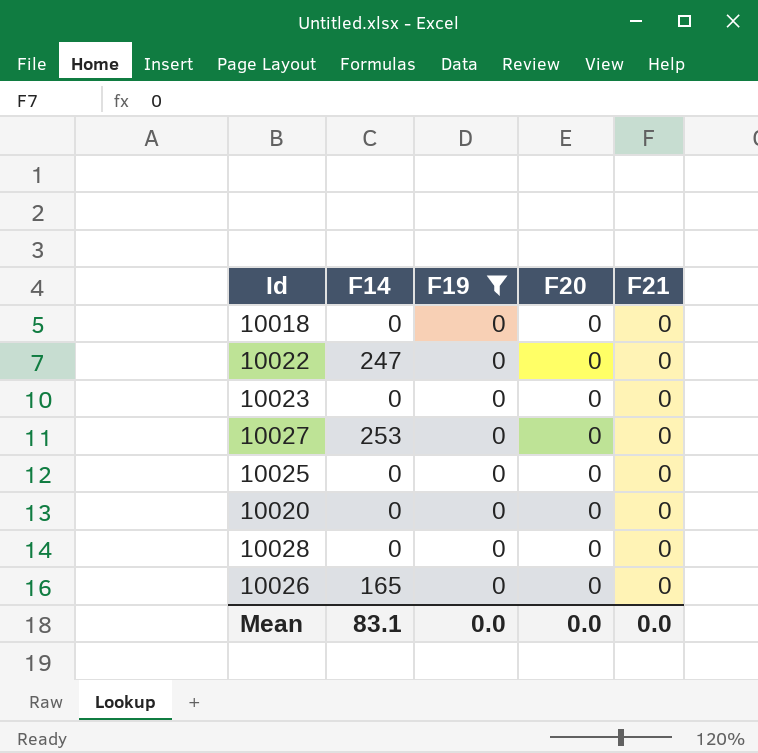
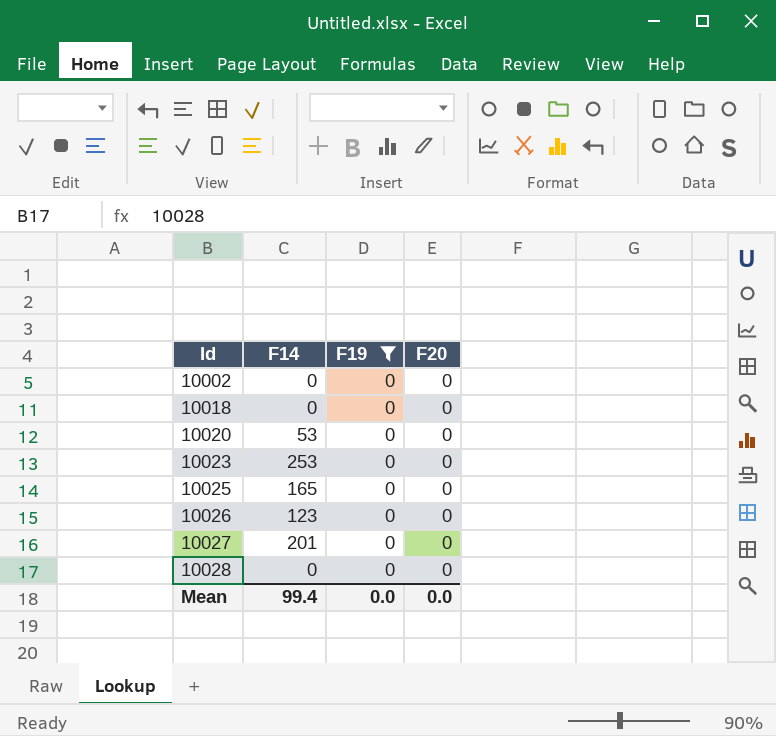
row order: none -> Id ascending
column F21 | position: 5 -> none
row 10022: 247 | 0 | 0 | 0 -> none
row 10002: none -> 0 | 0 | 0
10020 | F14: 0 -> 53
10023 | F14: 0 -> 253
10025 | F14: 0 -> 165
10026 | F14: 165 -> 123
10027 | F14: 253 -> 201
Mean | F14: 83.1 -> 99.4

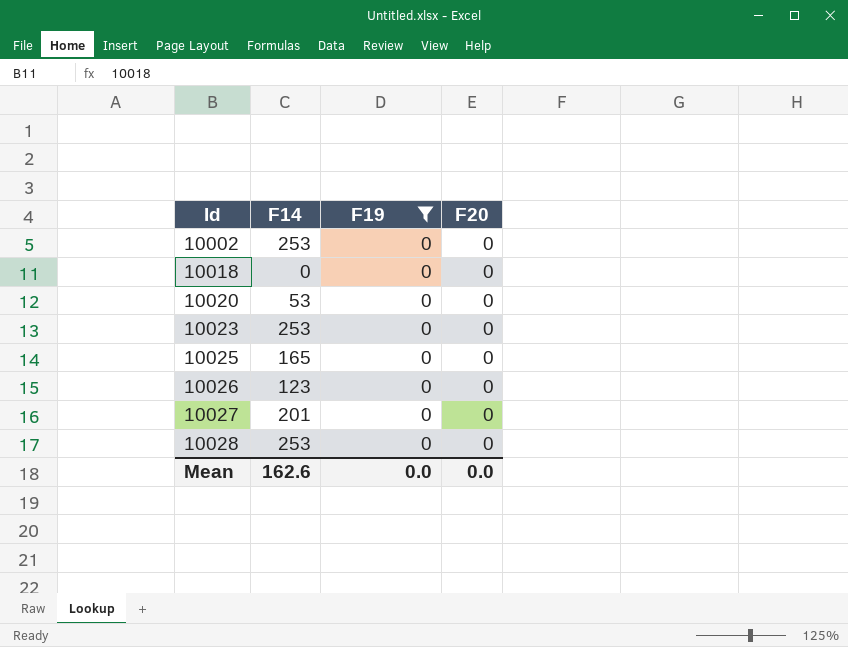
10002 | F14: 0 -> 253
10028 | F14: 0 -> 253
Mean | F14: 99.4 -> 162.6

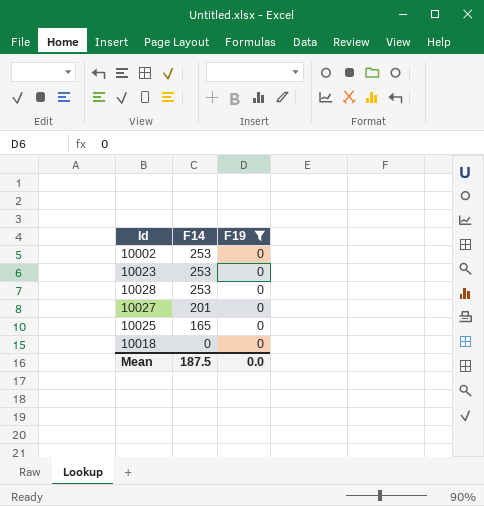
row order: Id ascending -> F14 descending
column F20 | position: 4 -> none
row 10020: 53 | 0 | 0 -> none
row 10026: 123 | 0 | 0 -> none
Mean | F14: 162.6 -> 187.5

